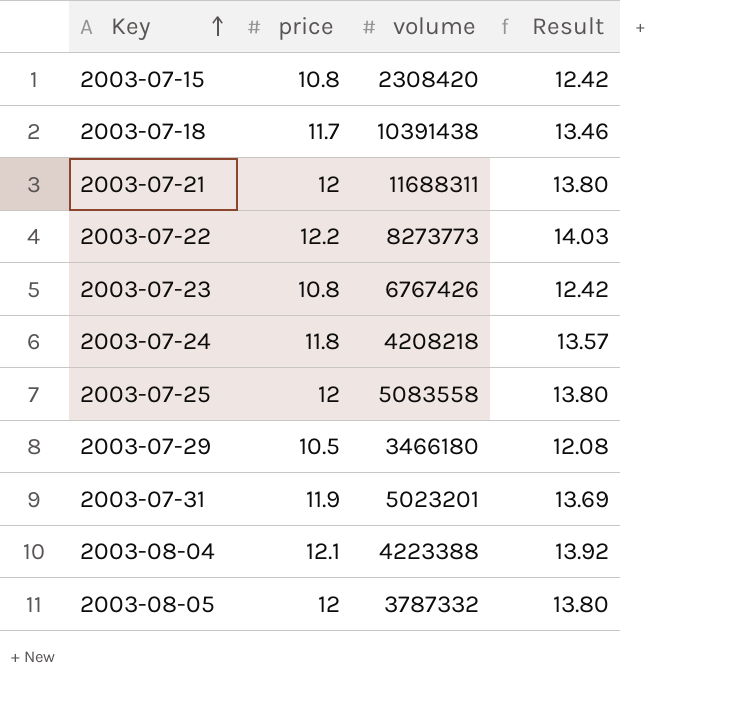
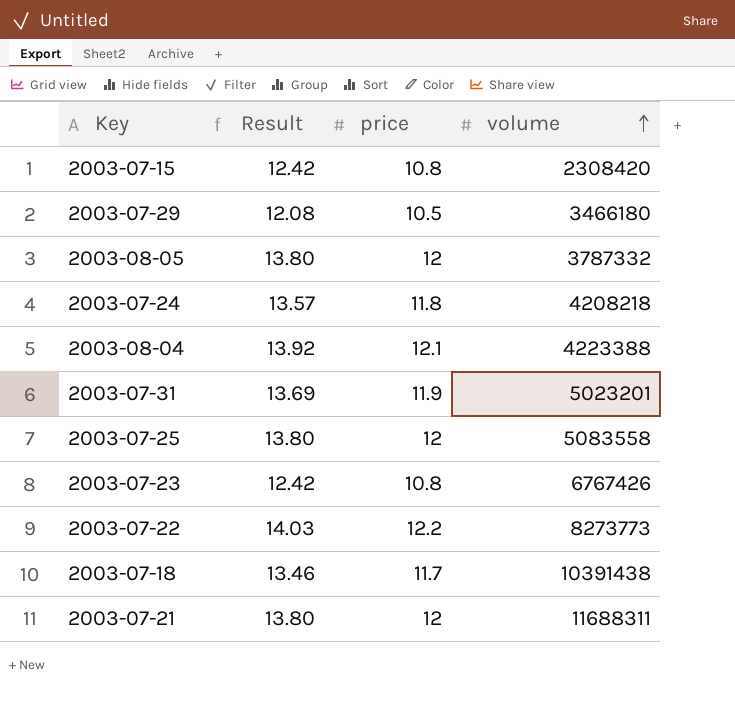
row order: Key ascending -> volume ascending
column Result | position: 4 -> 2

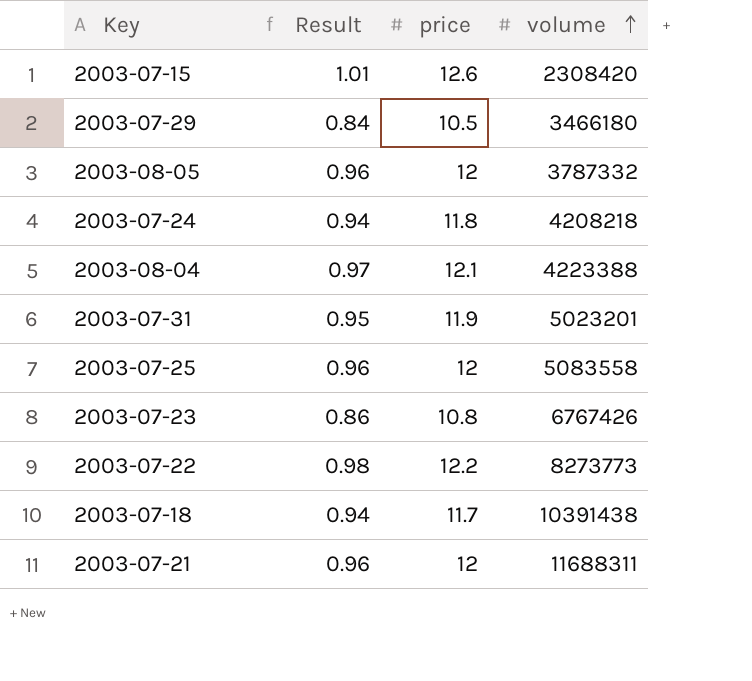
column Result | formula: [price] * 1.15 -> [price] * 0.08
2003-07-15 | price: 10.8 -> 12.6

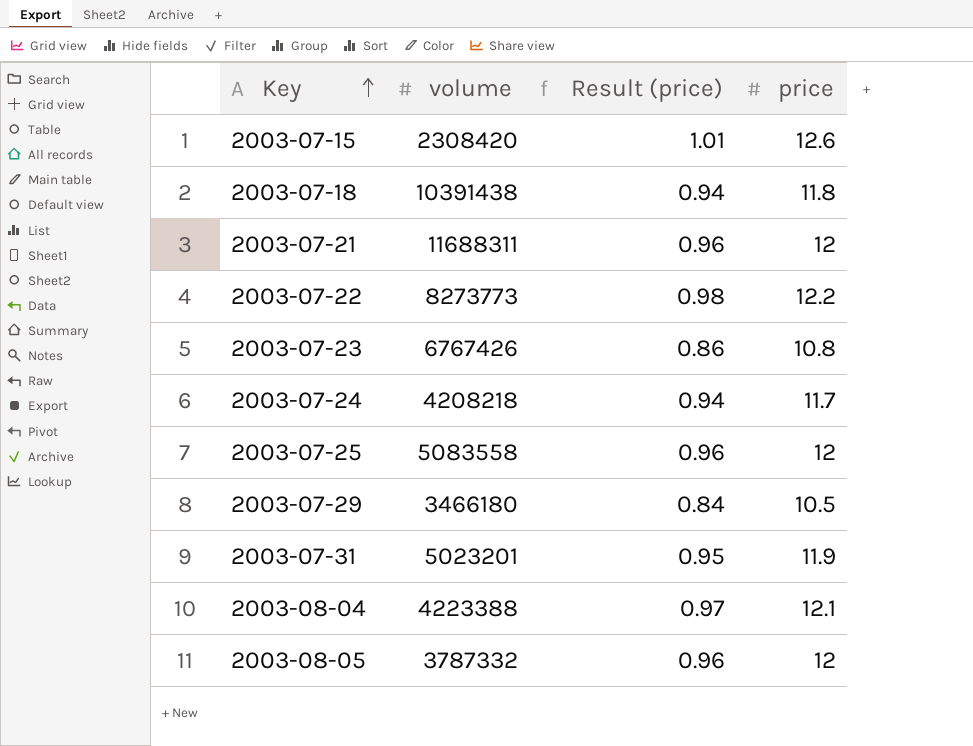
row order: volume ascending -> Key ascending
column volume | position: 4 -> 2
column name: Result -> Result (price)
2003-07-18 | price: 11.7 -> 11.8
2003-07-24 | price: 11.8 -> 11.7

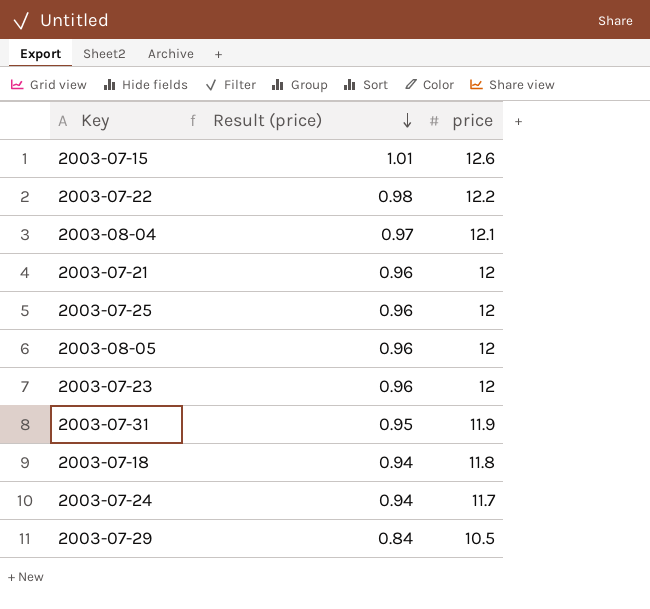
row order: Key ascending -> Result (price) descending
column volume | position: 2 -> none
2003-07-23 | Result (price): 0.86 -> 0.96
2003-07-23 | price: 10.8 -> 12

